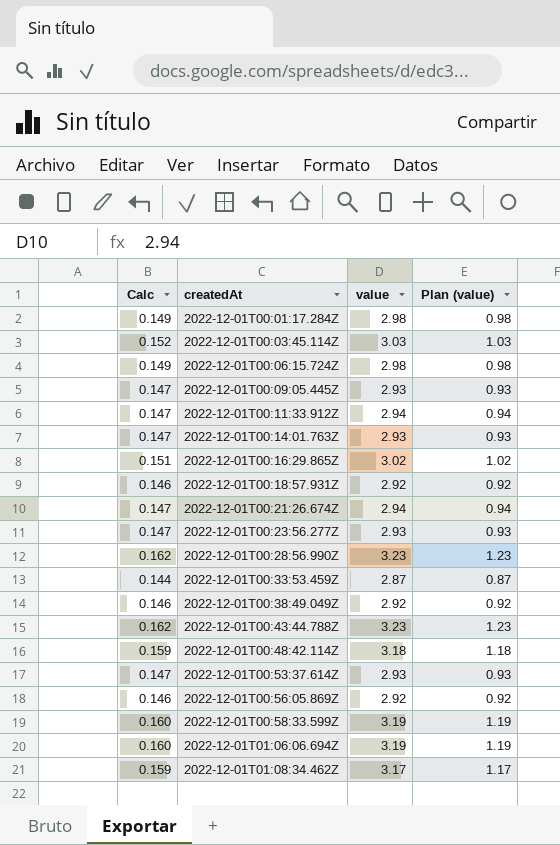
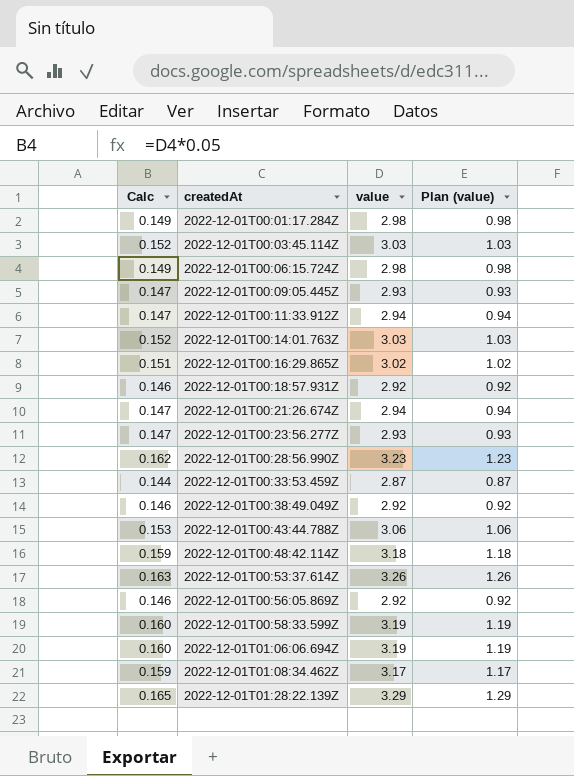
2022-12-01T00:14:01.763Z | Calc: 0.147 -> 0.152
2022-12-01T00:14:01.763Z | value: 2.93 -> 3.03
2022-12-01T00:14:01.763Z | Plan (value): 0.93 -> 1.03
2022-12-01T00:43:44.788Z | Calc: 0.162 -> 0.153
2022-12-01T00:43:44.788Z | value: 3.23 -> 3.06
2022-12-01T00:43:44.788Z | Plan (value): 1.23 -> 1.06
2022-12-01T00:53:37.614Z | Calc: 0.147 -> 0.163
2022-12-01T00:53:37.614Z | value: 2.93 -> 3.26
2022-12-01T00:53:37.614Z | Plan (value): 0.93 -> 1.26
row 2022-12-01T01:28:22.139Z: none -> 0.165 | 3.29 | 1.29

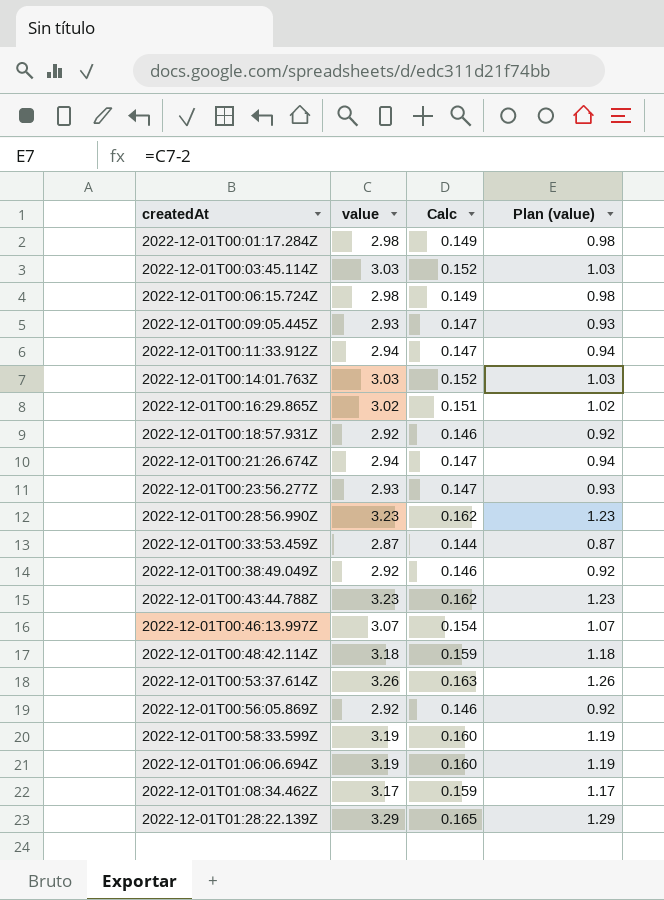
column Calc | position: 1 -> 3
2022-12-01T00:43:44.788Z | value: 3.06 -> 3.23
2022-12-01T00:43:44.788Z | Calc: 0.153 -> 0.162
2022-12-01T00:43:44.788Z | Plan (value): 1.06 -> 1.23
row 2022-12-01T00:46:13.997Z: none -> 3.07 | 0.154 | 1.07

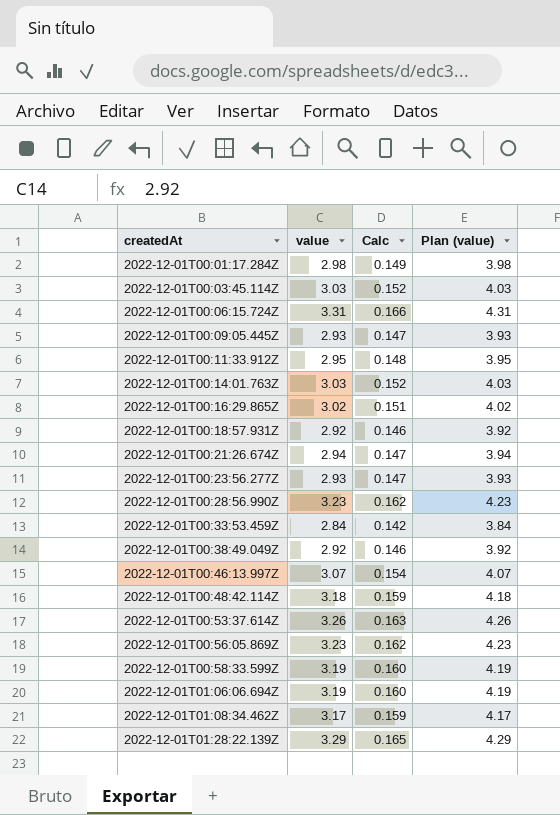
column Plan (value) | formula: [value] - 2 -> [value] + 1
row 2022-12-01T00:43:44.788Z: 3.23 | 0.162 | 1.23 -> none
2022-12-01T00:06:15.724Z | value: 2.98 -> 3.31
2022-12-01T00:06:15.724Z | Calc: 0.149 -> 0.166
2022-12-01T00:11:33.912Z | value: 2.94 -> 2.95
2022-12-01T00:11:33.912Z | Calc: 0.147 -> 0.148
2022-12-01T00:33:53.459Z | value: 2.87 -> 2.84
2022-12-01T00:33:53.459Z | Calc: 0.144 -> 0.142
2022-12-01T00:56:05.869Z | value: 2.92 -> 3.23
2022-12-01T00:56:05.869Z | Calc: 0.146 -> 0.162

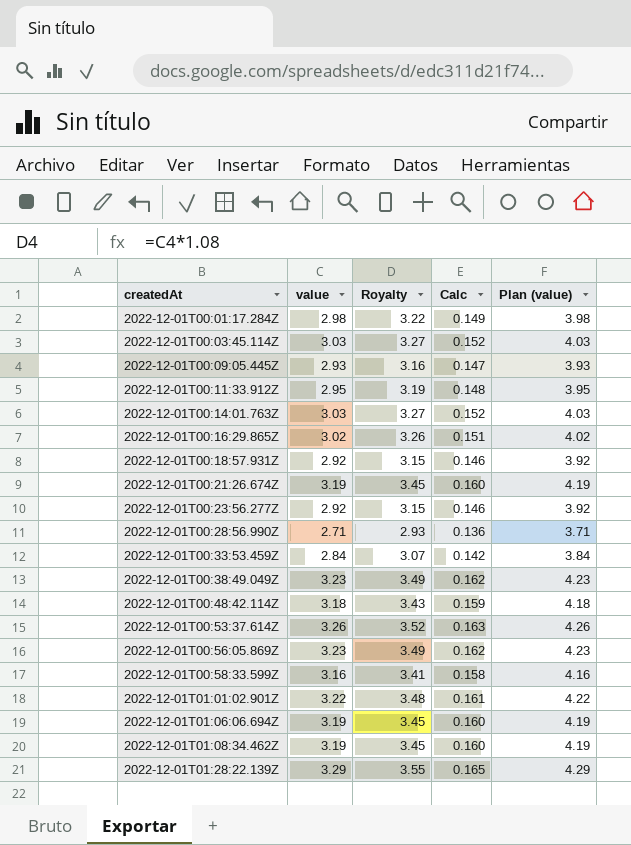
column Royalty | formula: none -> [value] * 1.08
row 2022-12-01T00:06:15.724Z: 3.31 | 0.166 | 4.31 -> none
row 2022-12-01T00:46:13.997Z: 3.07 | 0.154 | 4.07 -> none
2022-12-01T00:21:26.674Z | value: 2.94 -> 3.19
2022-12-01T00:21:26.674Z | Calc: 0.147 -> 0.160
2022-12-01T00:21:26.674Z | Plan (value): 3.94 -> 4.19
2022-12-01T00:23:56.277Z | value: 2.93 -> 2.92
2022-12-01T00:23:56.277Z | Calc: 0.147 -> 0.146
2022-12-01T00:23:56.277Z | Plan (value): 3.93 -> 3.92
2022-12-01T00:28:56.990Z | value: 3.23 -> 2.71
2022-12-01T00:28:56.990Z | Calc: 0.162 -> 0.136
2022-12-01T00:28:56.990Z | Plan (value): 4.23 -> 3.71
2022-12-01T00:38:49.049Z | value: 2.92 -> 3.23
2022-12-01T00:38:49.049Z | Calc: 0.146 -> 0.162
2022-12-01T00:38:49.049Z | Plan (value): 3.92 -> 4.23
2022-12-01T00:58:33.599Z | value: 3.19 -> 3.16
2022-12-01T00:58:33.599Z | Calc: 0.160 -> 0.158
2022-12-01T00:58:33.599Z | Plan (value): 4.19 -> 4.16
row 2022-12-01T01:01:02.901Z: none -> 3.22 | 3.48 | 0.161 | 4.22
2022-12-01T01:08:34.462Z | value: 3.17 -> 3.19
2022-12-01T01:08:34.462Z | Calc: 0.159 -> 0.160
2022-12-01T01:08:34.462Z | Plan (value): 4.17 -> 4.19

